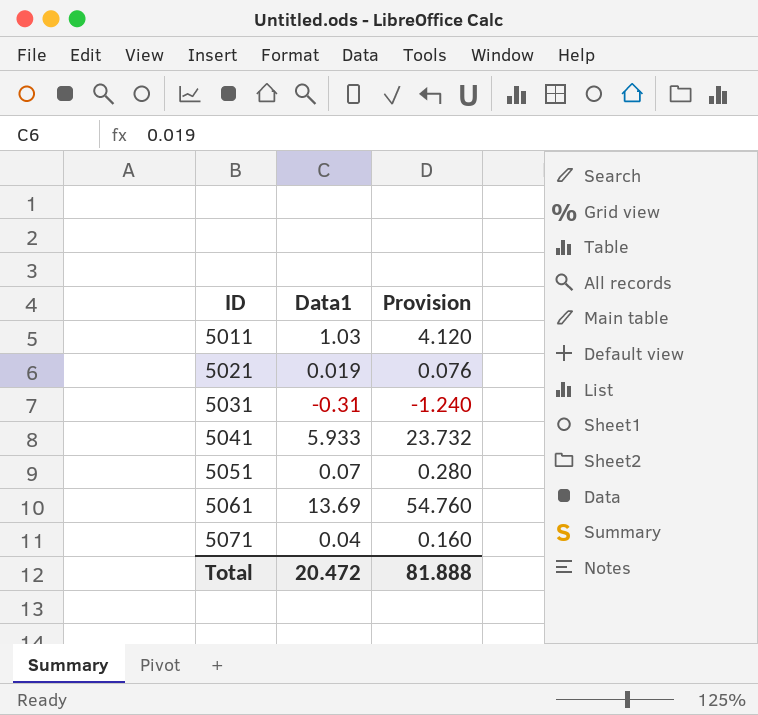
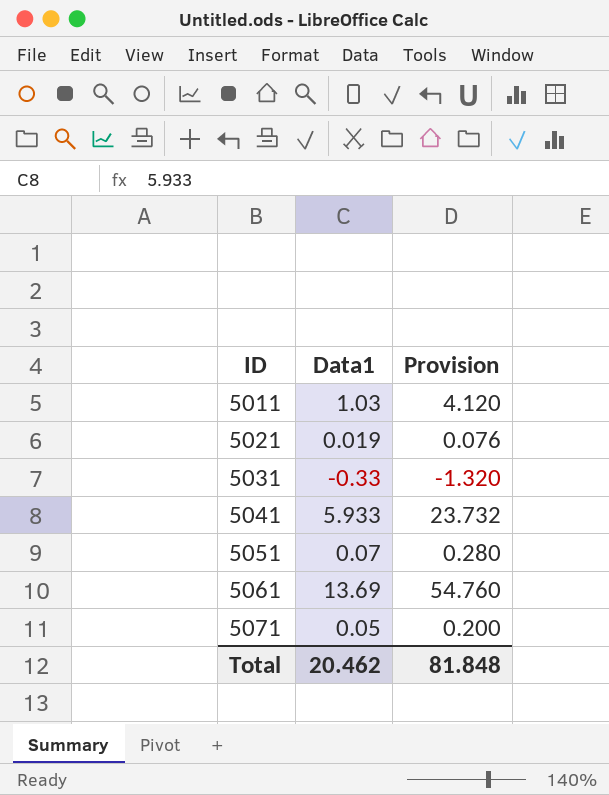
5031 | Data1: -0.31 -> -0.33
5031 | Provision: -1.240 -> -1.320
5071 | Data1: 0.04 -> 0.05
5071 | Provision: 0.160 -> 0.200
Total | Data1: 20.472 -> 20.462
Total | Provision: 81.888 -> 81.848

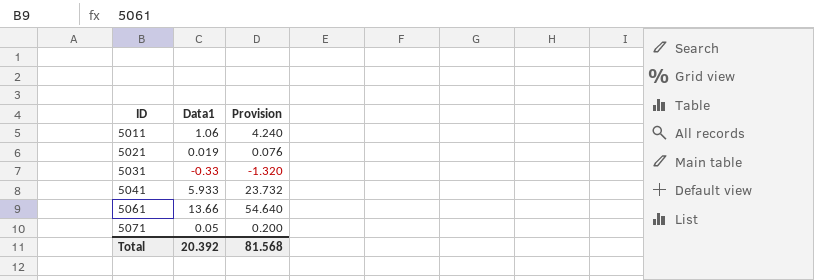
row 5051: 0.07 | 0.280 -> none
5011 | Data1: 1.03 -> 1.06
5011 | Provision: 4.120 -> 4.240
5061 | Data1: 13.69 -> 13.66
5061 | Provision: 54.760 -> 54.640
Total | Data1: 20.462 -> 20.392
Total | Provision: 81.848 -> 81.568

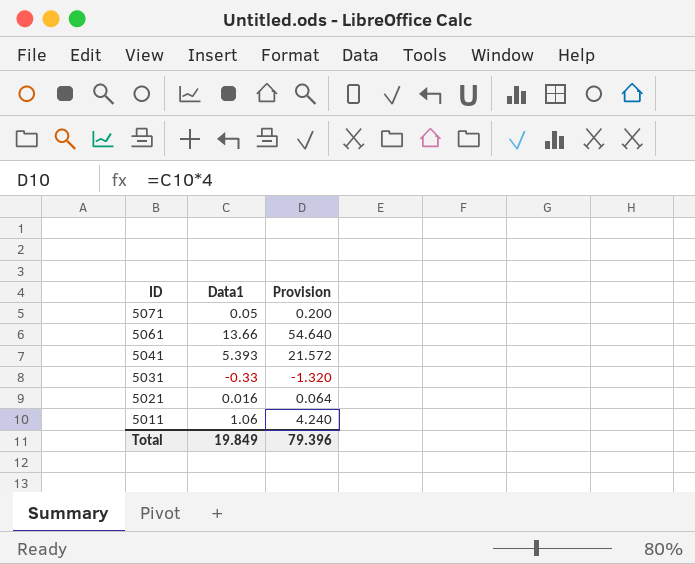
row order: ID ascending -> ID descending
5041 | Data1: 5.933 -> 5.393
5041 | Provision: 23.732 -> 21.572
5021 | Data1: 0.019 -> 0.016
5021 | Provision: 0.076 -> 0.064
Total | Data1: 20.392 -> 19.849
Total | Provision: 81.568 -> 79.396

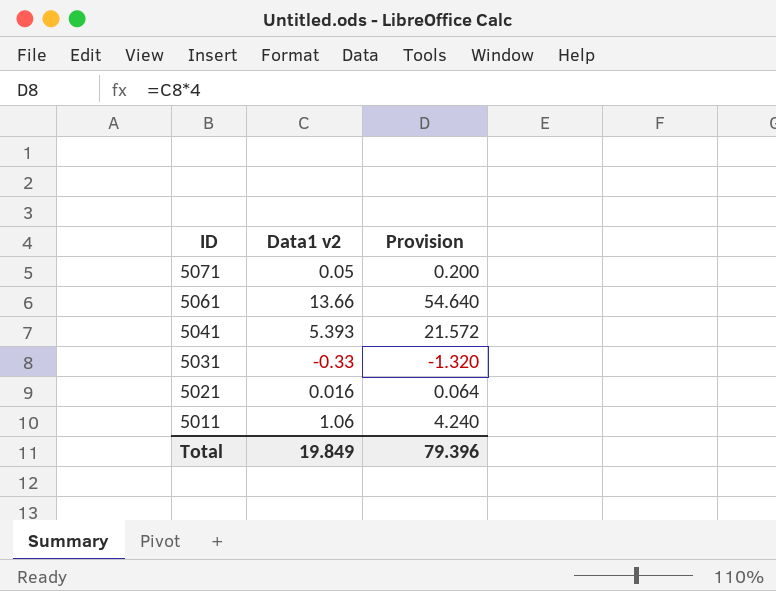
column name: Data1 -> Data1 v2

